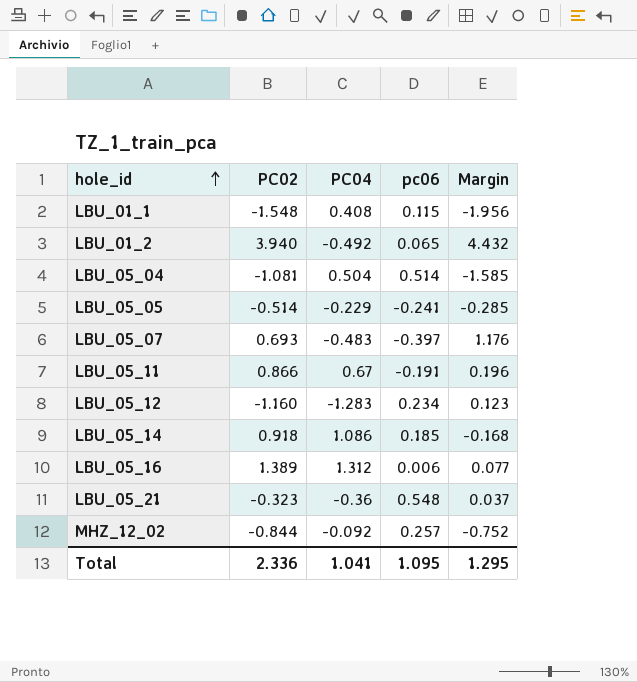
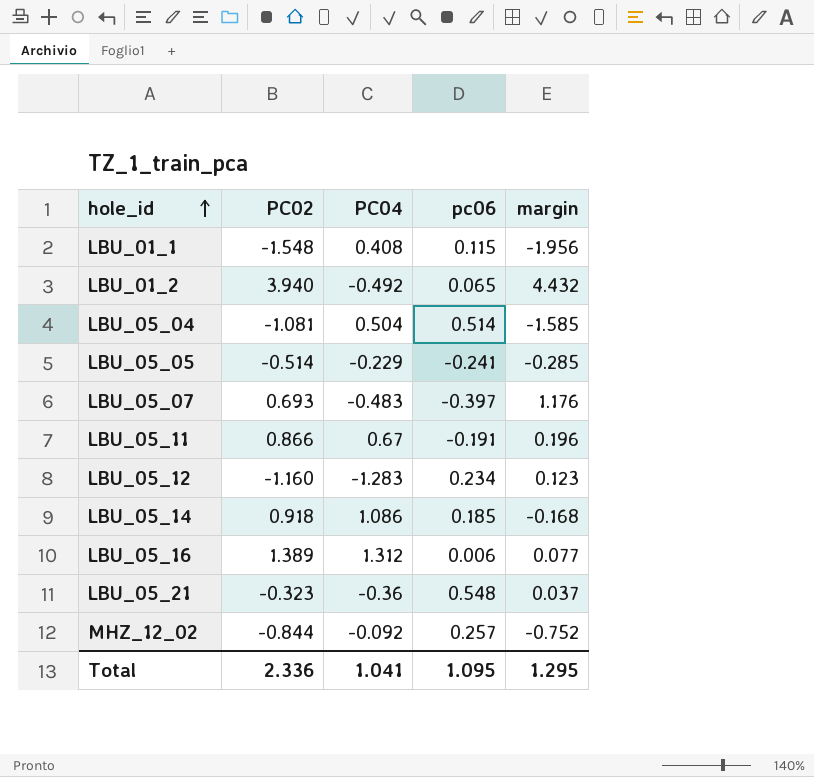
column name: Margin -> margin

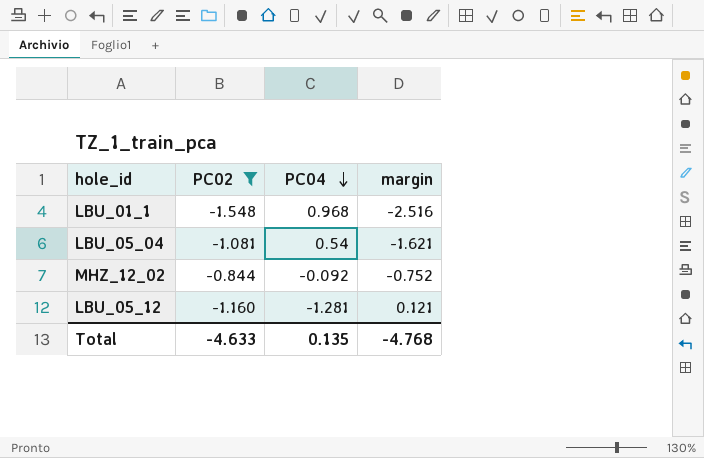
filter: none -> PC02 <= -0.844
row order: hole_id ascending -> PC04 descending
column pc06 | position: 4 -> none
LBU_01_1 | PC04: 0.408 -> 0.968
LBU_01_1 | margin: -1.956 -> -2.516
LBU_05_04 | PC04: 0.504 -> 0.54
LBU_05_04 | margin: -1.585 -> -1.621
LBU_05_12 | PC04: -1.283 -> -1.281
LBU_05_12 | margin: 0.123 -> 0.121
Total | PC02: 2.336 -> -4.633
Total | PC04: 1.041 -> 0.135
Total | margin: 1.295 -> -4.768

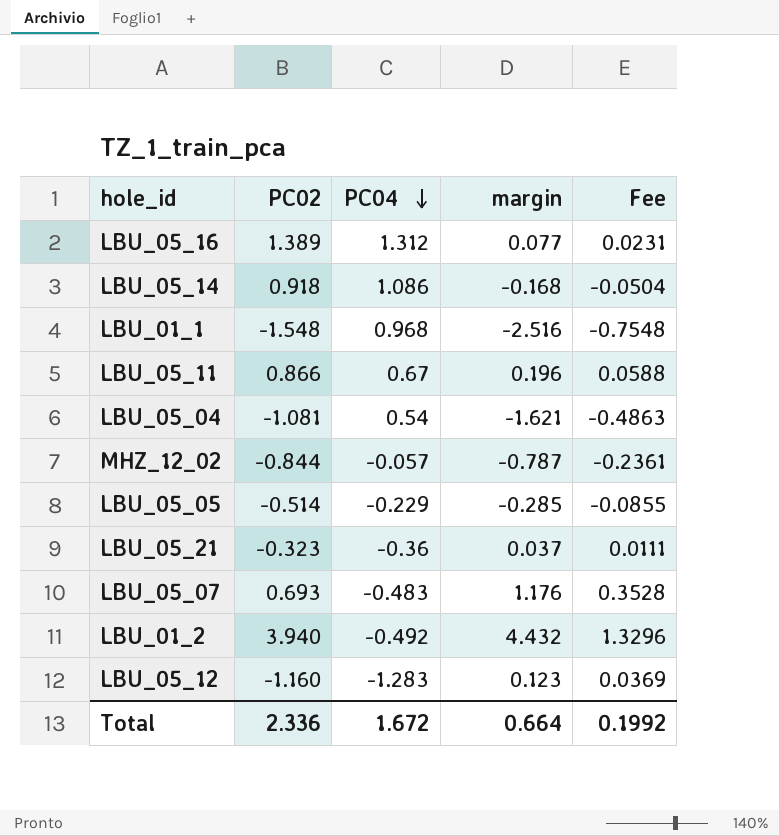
filter: PC02 <= -0.844 -> none
column Fee | formula: none -> [margin] * 0.3
MHZ_12_02 | PC04: -0.092 -> -0.057
MHZ_12_02 | margin: -0.752 -> -0.787
LBU_05_12 | PC04: -1.281 -> -1.283
LBU_05_12 | margin: 0.121 -> 0.123
Total | PC02: -4.633 -> 2.336
Total | PC04: 0.135 -> 1.672
Total | margin: -4.768 -> 0.664

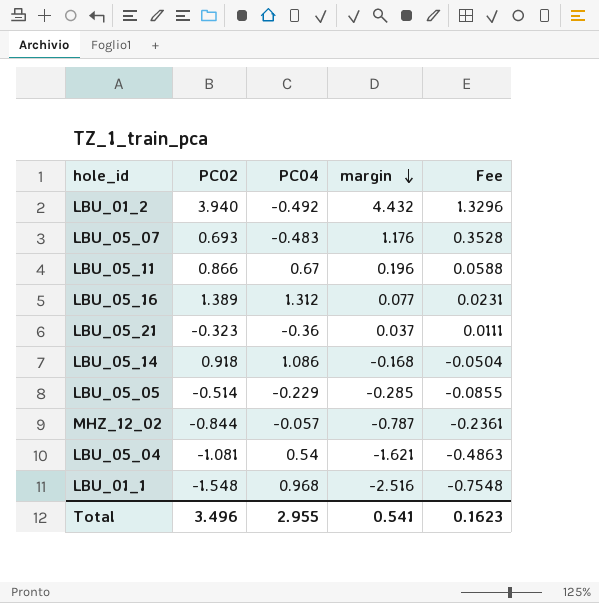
row order: PC04 descending -> margin descending
row LBU_05_12: -1.160 | -1.283 | 0.123 | 0.0369 -> none
Total | PC02: 2.336 -> 3.496
Total | PC04: 1.672 -> 2.955
Total | margin: 0.664 -> 0.541
Total | Fee: 0.1992 -> 0.1623

